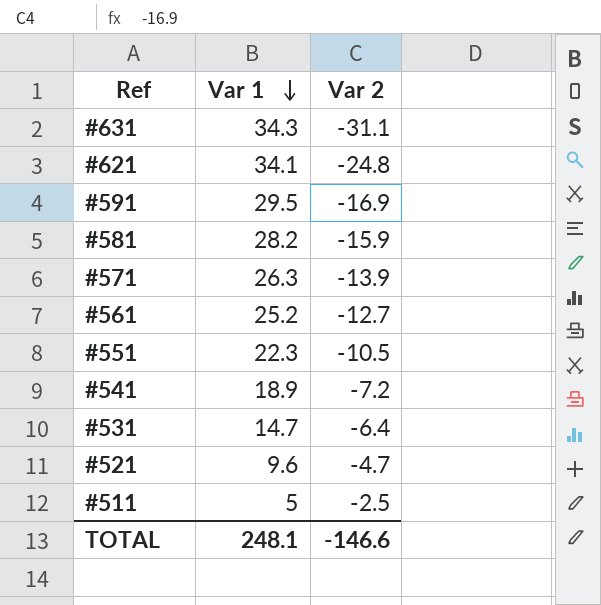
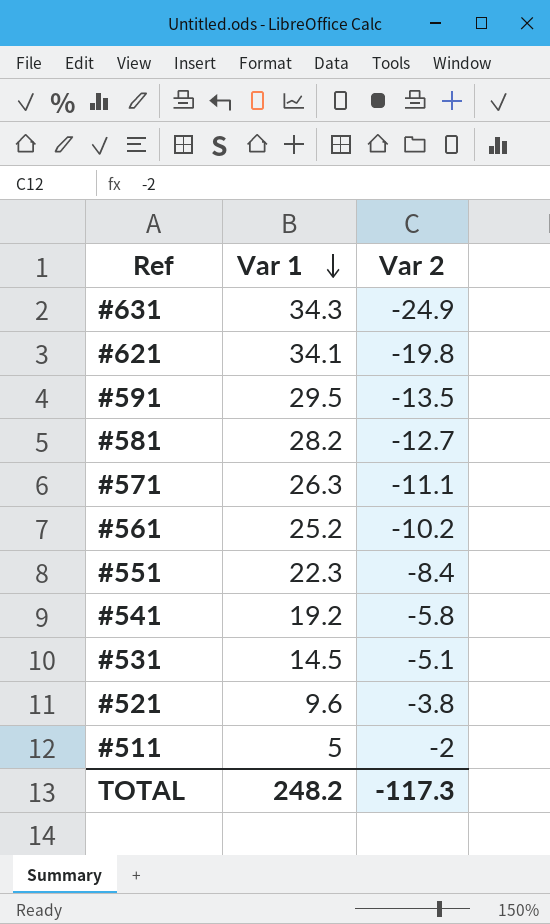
#631 | Var 2: -31.1 -> -24.9
#621 | Var 2: -24.8 -> -19.8
#591 | Var 2: -16.9 -> -13.5
#581 | Var 2: -15.9 -> -12.7
#571 | Var 2: -13.9 -> -11.1
#561 | Var 2: -12.7 -> -10.2
#551 | Var 2: -10.5 -> -8.4
#541 | Var 1: 18.9 -> 19.2
#541 | Var 2: -7.2 -> -5.8
#531 | Var 1: 14.7 -> 14.5
#531 | Var 2: -6.4 -> -5.1
#521 | Var 2: -4.7 -> -3.8
#511 | Var 2: -2.5 -> -2
TOTAL | Var 1: 248.1 -> 248.2
TOTAL | Var 2: -146.6 -> -117.3

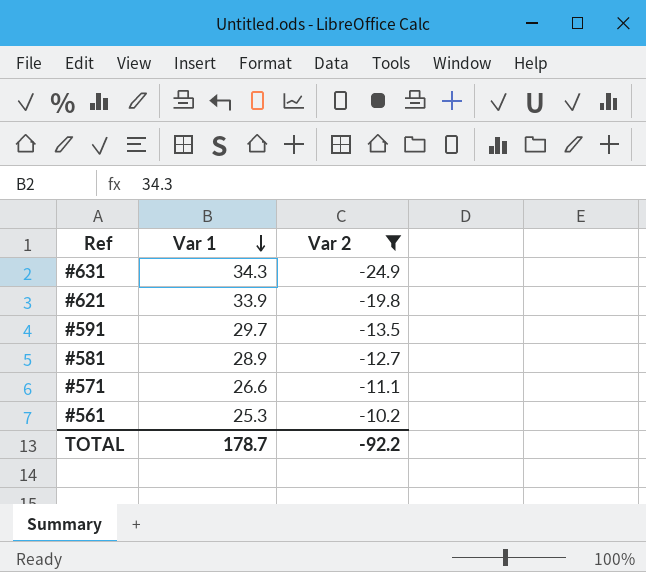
filter: none -> Var 2 <= -10.2
#621 | Var 1: 34.1 -> 33.9
#591 | Var 1: 29.5 -> 29.7
#581 | Var 1: 28.2 -> 28.9
#571 | Var 1: 26.3 -> 26.6
#561 | Var 1: 25.2 -> 25.3
TOTAL | Var 1: 248.2 -> 178.7
TOTAL | Var 2: -117.3 -> -92.2

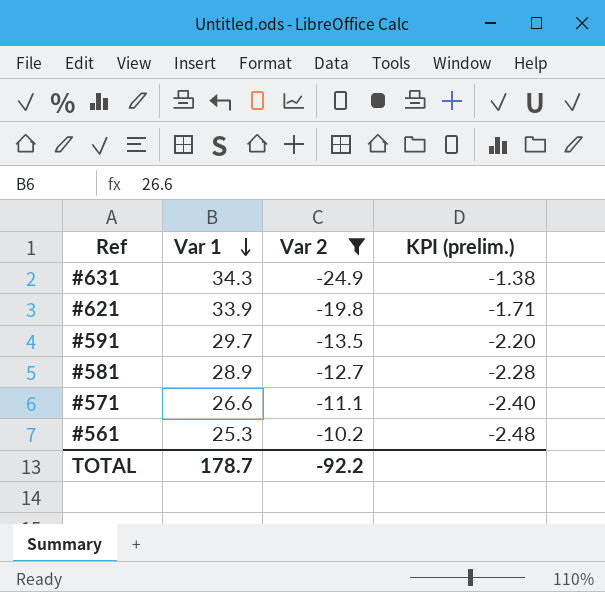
column KPI (prelim.) | formula: none -> [Var 1] / [Var 2]

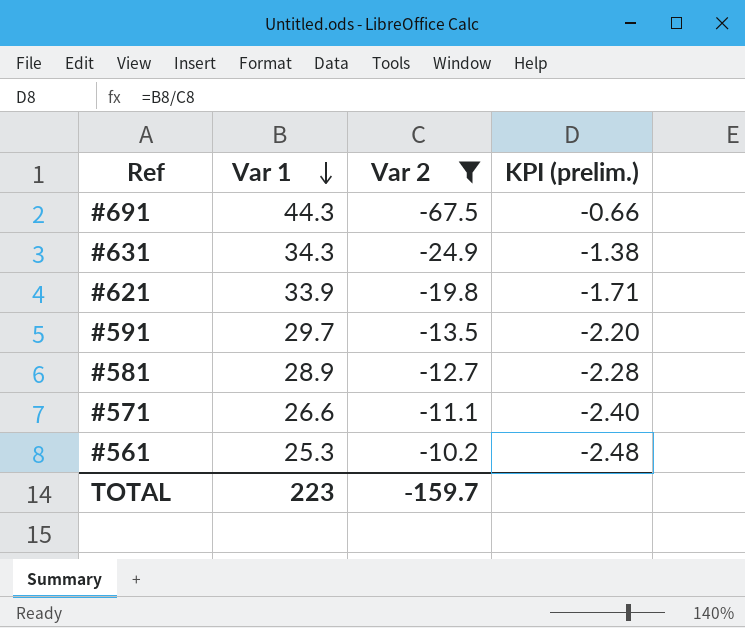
row #691: none -> 44.3 | -67.5 | -0.66
TOTAL | Var 1: 178.7 -> 223
TOTAL | Var 2: -92.2 -> -159.7

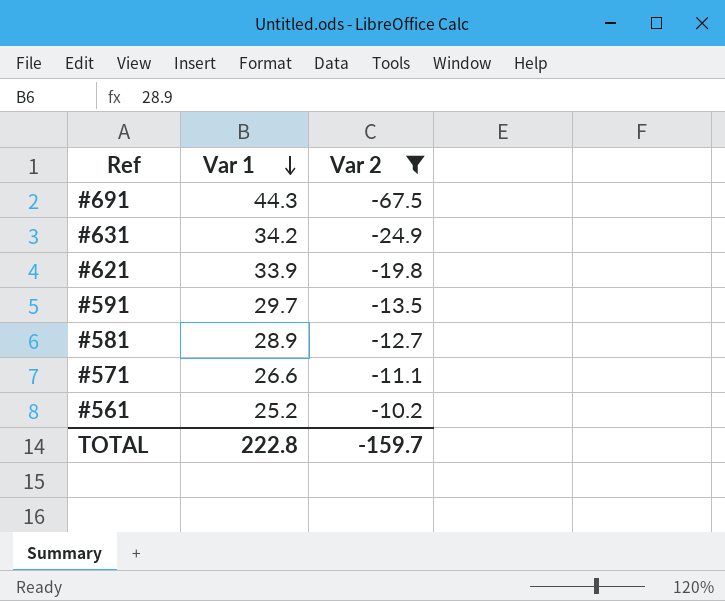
column KPI (prelim.) | formula: [Var 1] / [Var 2] -> none
#631 | Var 1: 34.3 -> 34.2
#561 | Var 1: 25.3 -> 25.2
TOTAL | Var 1: 223 -> 222.8

